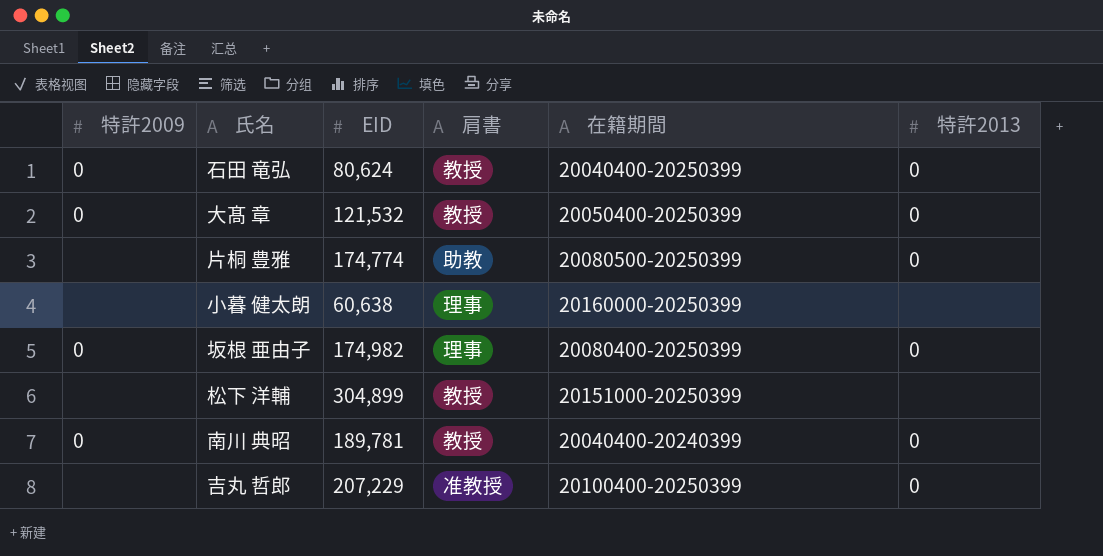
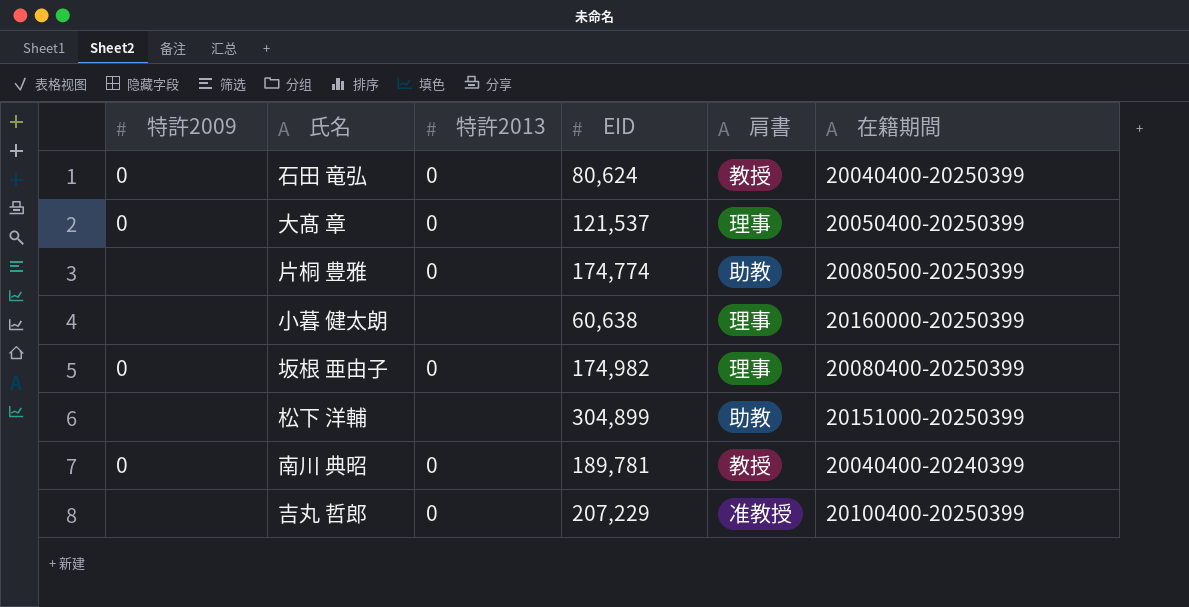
column 特許2013 | position: 6 -> 3
大髙 章 | EID: 121,532 -> 121,537
大髙 章 | 肩書: 教授 -> 理事
松下 洋輔 | 肩書: 教授 -> 助教

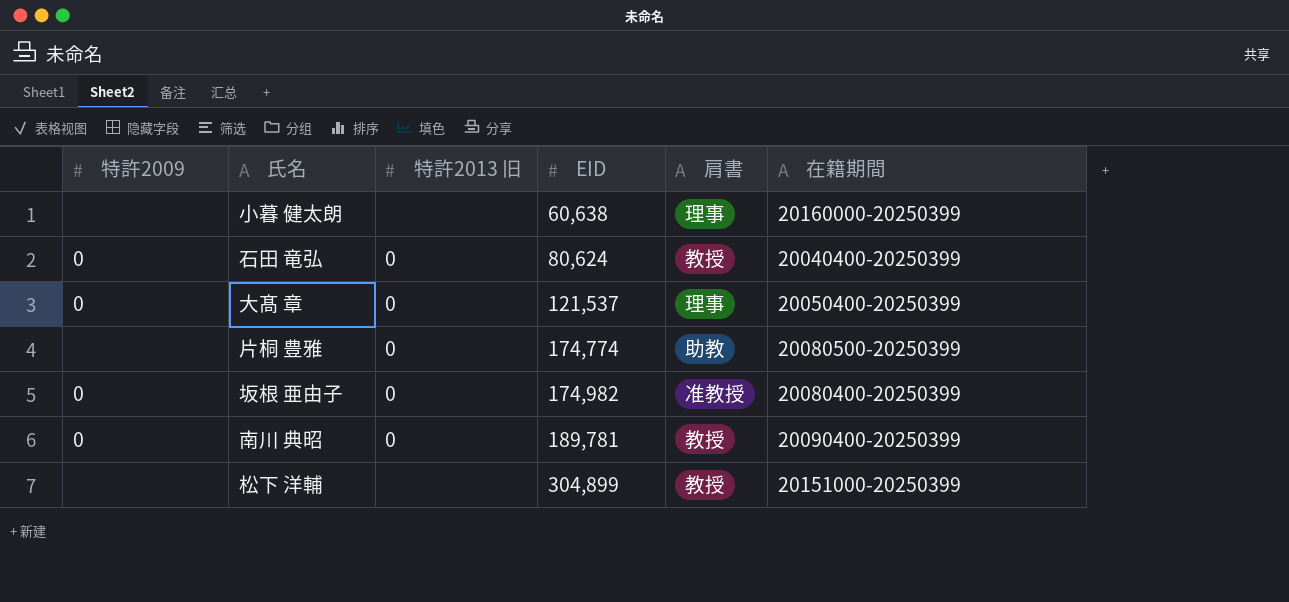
row order: none -> EID ascending
column name: 特許2013 -> 特許2013 旧
row 吉丸 哲郎: none | 0 | 207,229 | 准教授 | 20100400-20250399 -> none
坂根 亜由子 | 肩書: 理事 -> 准教授
南川 典昭 | 在籍期間: 20040400-20240399 -> 20090400-20250399
松下 洋輔 | 肩書: 助教 -> 教授

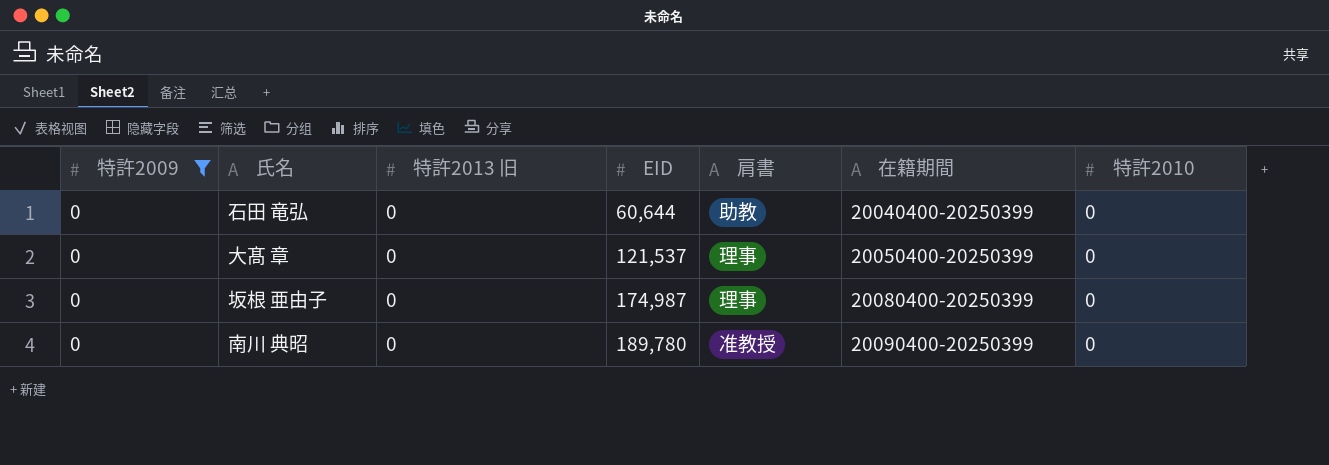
filter: none -> 特許2009 = 0
column 特許2010 | position: none -> 7
石田 竜弘 | EID: 80,624 -> 60,644
石田 竜弘 | 肩書: 教授 -> 助教
坂根 亜由子 | EID: 174,982 -> 174,987
坂根 亜由子 | 肩書: 准教授 -> 理事
南川 典昭 | EID: 189,781 -> 189,780
南川 典昭 | 肩書: 教授 -> 准教授

